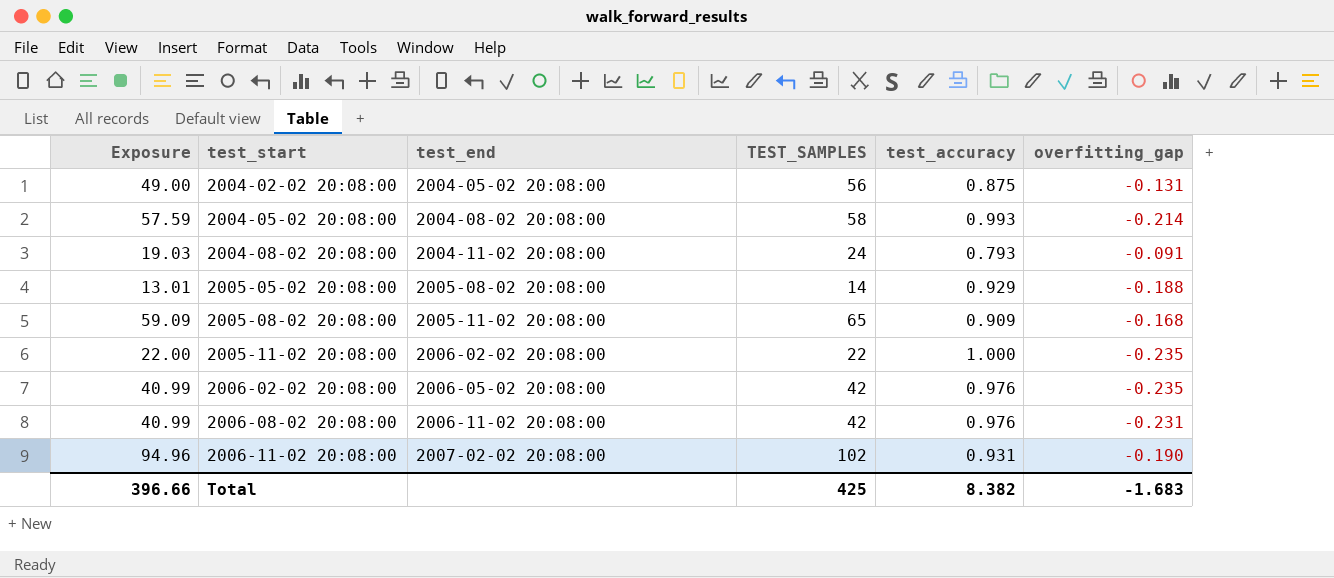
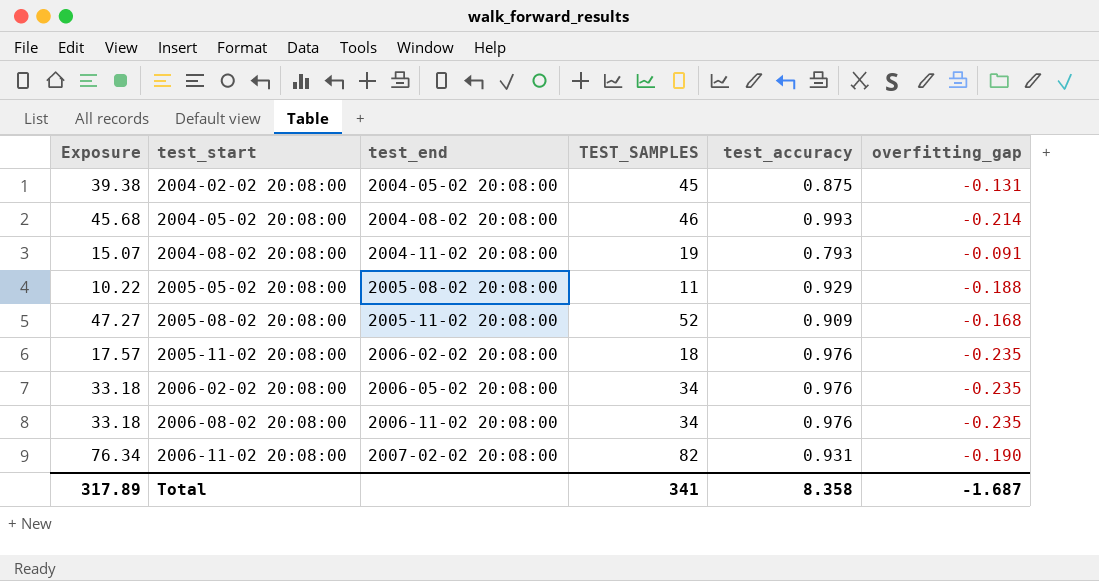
2004-02-02 20:08:00 | Exposure: 49.00 -> 39.38
2004-02-02 20:08:00 | TEST_SAMPLES: 56 -> 45
2004-05-02 20:08:00 | Exposure: 57.59 -> 45.68
2004-05-02 20:08:00 | TEST_SAMPLES: 58 -> 46
2004-08-02 20:08:00 | Exposure: 19.03 -> 15.07
2004-08-02 20:08:00 | TEST_SAMPLES: 24 -> 19
2005-05-02 20:08:00 | Exposure: 13.01 -> 10.22
2005-05-02 20:08:00 | TEST_SAMPLES: 14 -> 11
2005-08-02 20:08:00 | Exposure: 59.09 -> 47.27
2005-08-02 20:08:00 | TEST_SAMPLES: 65 -> 52
2005-11-02 20:08:00 | Exposure: 22.00 -> 17.57
2005-11-02 20:08:00 | TEST_SAMPLES: 22 -> 18
2005-11-02 20:08:00 | test_accuracy: 1.000 -> 0.976
2006-02-02 20:08:00 | Exposure: 40.99 -> 33.18
2006-02-02 20:08:00 | TEST_SAMPLES: 42 -> 34
2006-08-02 20:08:00 | Exposure: 40.99 -> 33.18
2006-08-02 20:08:00 | TEST_SAMPLES: 42 -> 34
2006-08-02 20:08:00 | overfitting_gap: -0.231 -> -0.235
2006-11-02 20:08:00 | Exposure: 94.96 -> 76.34
2006-11-02 20:08:00 | TEST_SAMPLES: 102 -> 82
Total | Exposure: 396.66 -> 317.89
Total | TEST_SAMPLES: 425 -> 341
Total | test_accuracy: 8.382 -> 8.358
Total | overfitting_gap: -1.683 -> -1.687

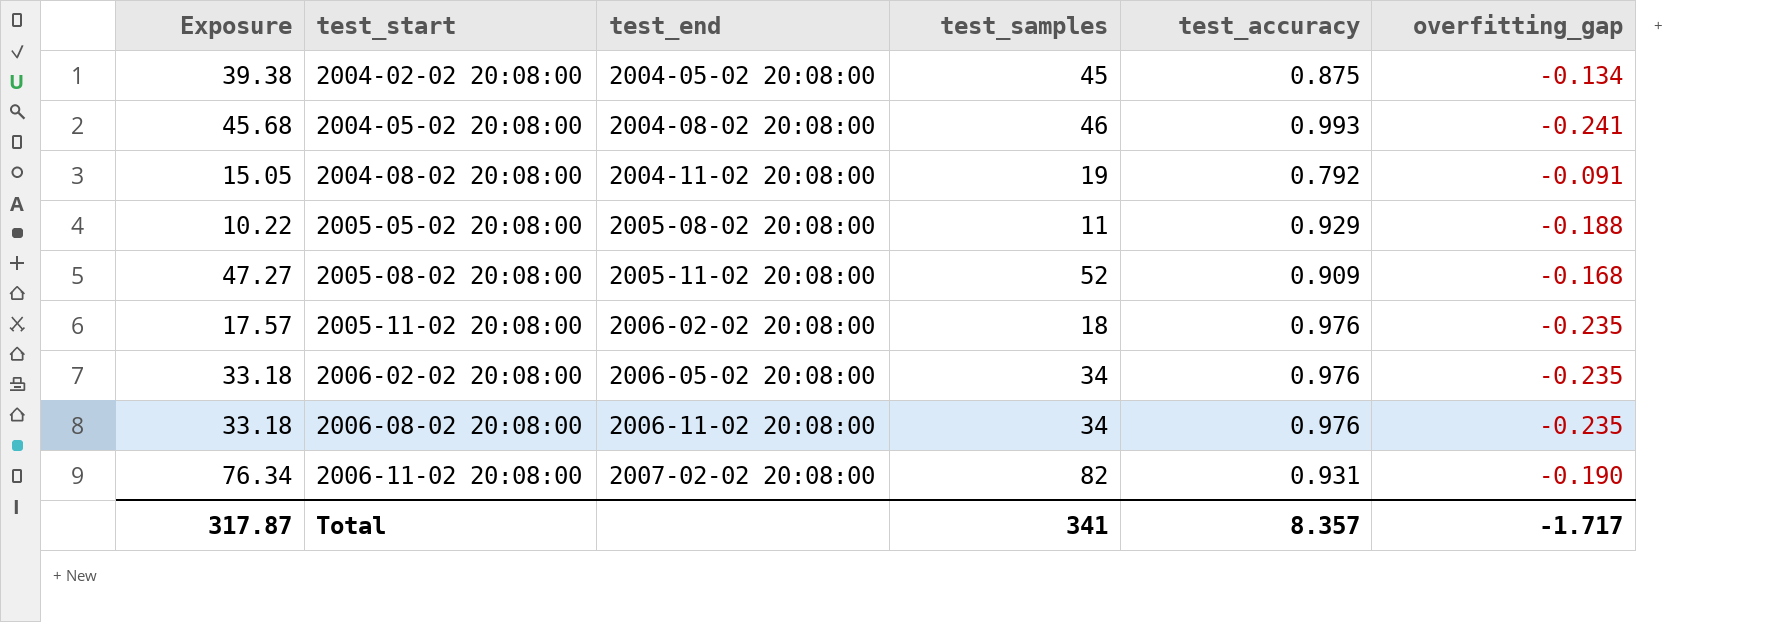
column name: TEST_SAMPLES -> test_samples
2004-02-02 20:08:00 | overfitting_gap: -0.131 -> -0.134
2004-05-02 20:08:00 | overfitting_gap: -0.214 -> -0.241
2004-08-02 20:08:00 | Exposure: 15.07 -> 15.05
2004-08-02 20:08:00 | test_accuracy: 0.793 -> 0.792
Total | Exposure: 317.89 -> 317.87
Total | test_accuracy: 8.358 -> 8.357
Total | overfitting_gap: -1.687 -> -1.717

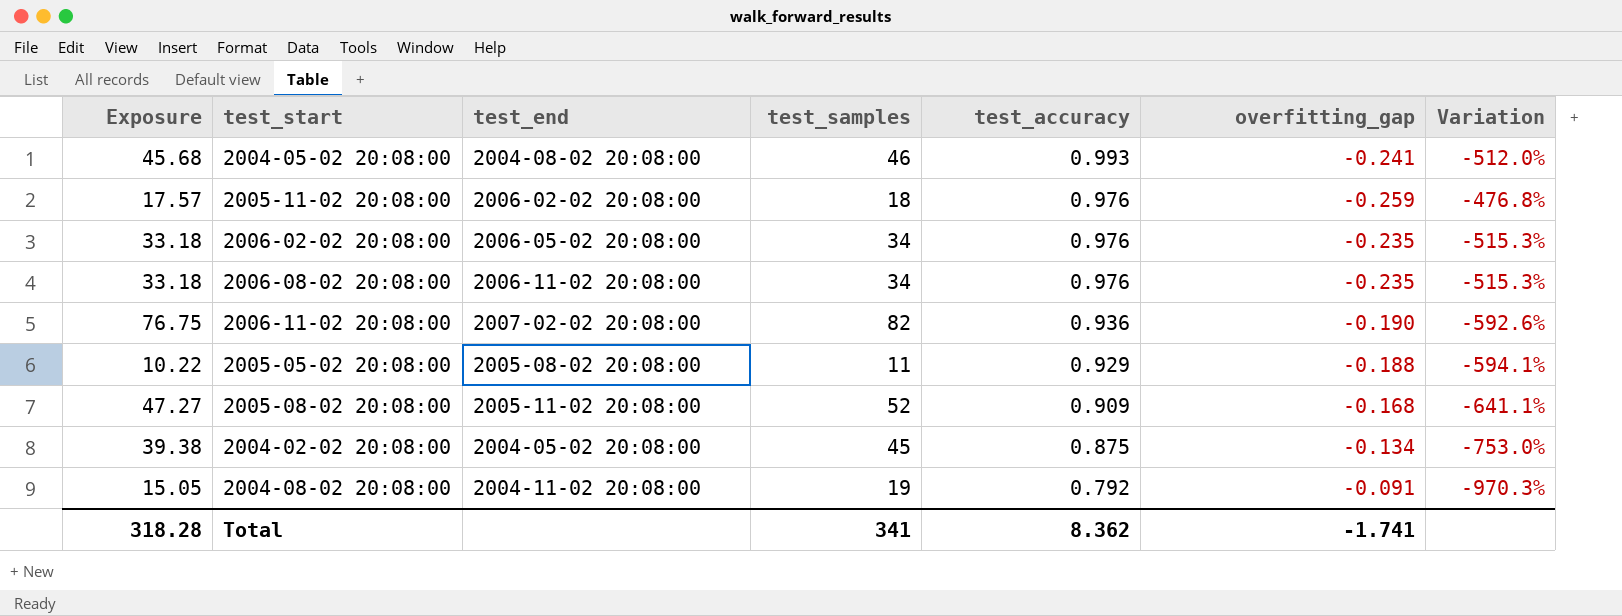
row order: test_start ascending -> test_accuracy descending
column Variation | formula: none -> ([test_accuracy] - [overfitting_gap]) / [overfitting_gap]
2005-11-02 20:08:00 | overfitting_gap: -0.235 -> -0.259
2006-11-02 20:08:00 | Exposure: 76.34 -> 76.75
2006-11-02 20:08:00 | test_accuracy: 0.931 -> 0.936
Total | Exposure: 317.87 -> 318.28
Total | test_accuracy: 8.357 -> 8.362
Total | overfitting_gap: -1.717 -> -1.741

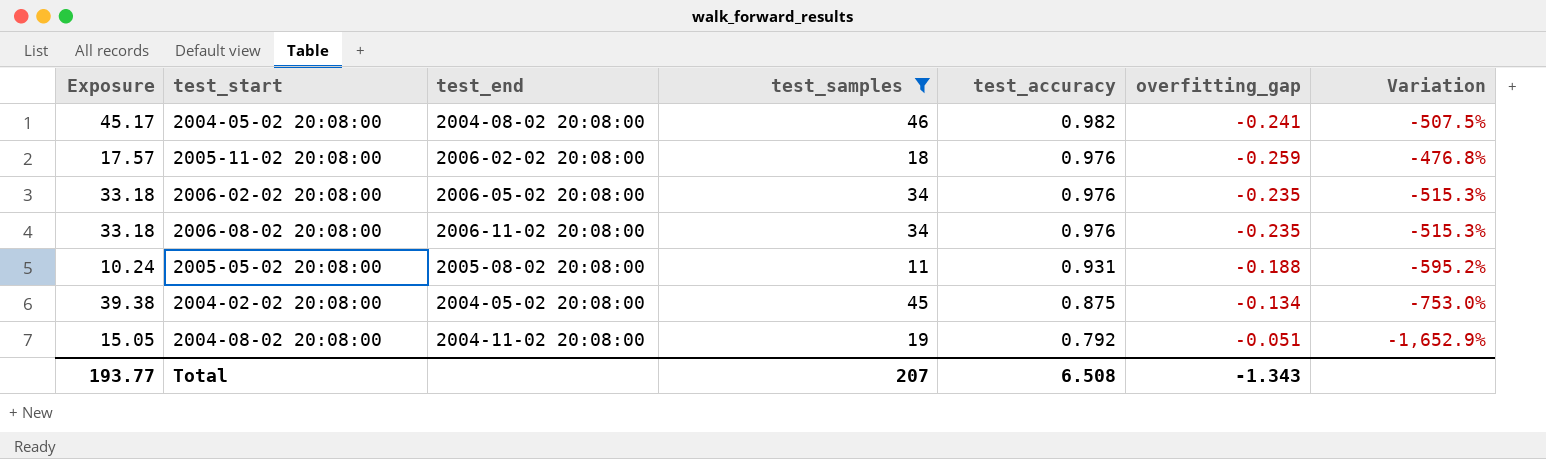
filter: none -> test_samples <= 46
2004-05-02 20:08:00 | Exposure: 45.68 -> 45.17
2004-05-02 20:08:00 | test_accuracy: 0.993 -> 0.982
2004-05-02 20:08:00 | Variation: -512.0% -> -507.5%
2005-05-02 20:08:00 | Exposure: 10.22 -> 10.24
2005-05-02 20:08:00 | test_accuracy: 0.929 -> 0.931
2005-05-02 20:08:00 | Variation: -594.1% -> -595.2%
2004-08-02 20:08:00 | overfitting_gap: -0.091 -> -0.051
2004-08-02 20:08:00 | Variation: -970.3% -> -1,652.9%
Total | Exposure: 318.28 -> 193.77
Total | test_samples: 341 -> 207
Total | test_accuracy: 8.362 -> 6.508
Total | overfitting_gap: -1.741 -> -1.343

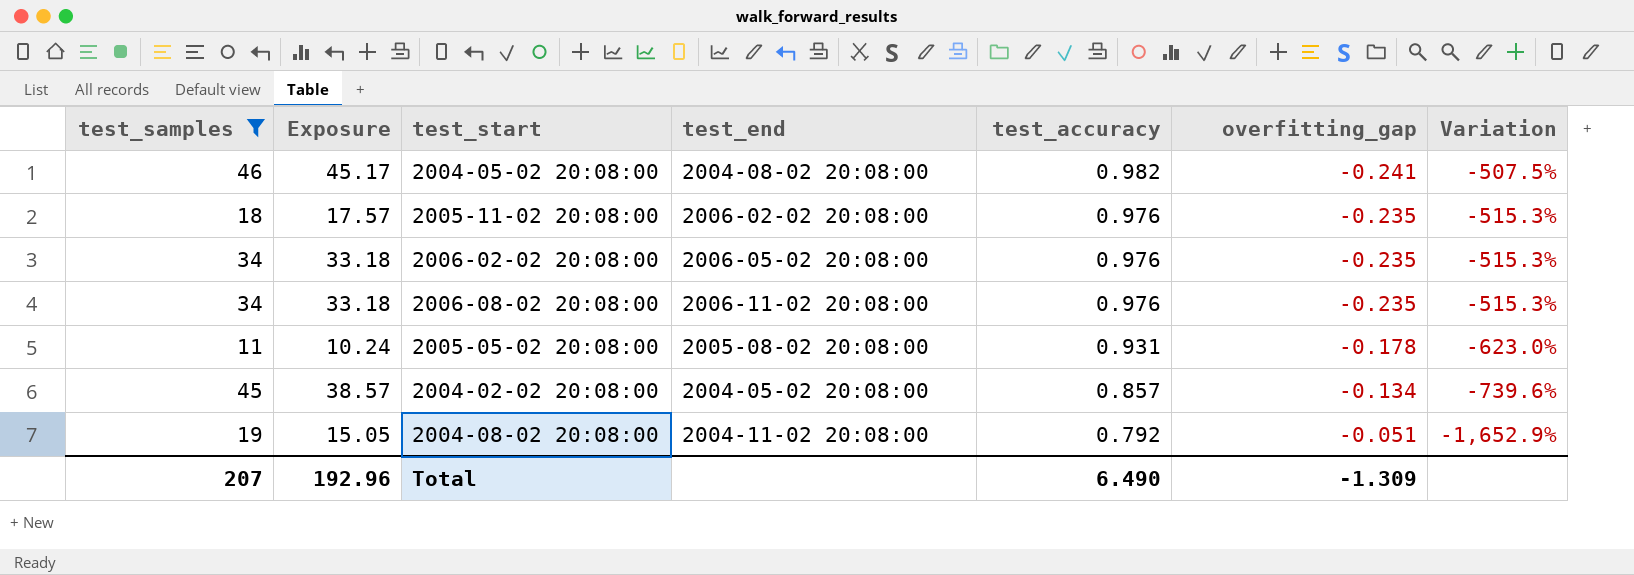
column test_samples | position: 4 -> 1
2005-11-02 20:08:00 | overfitting_gap: -0.259 -> -0.235
2005-11-02 20:08:00 | Variation: -476.8% -> -515.3%
2005-05-02 20:08:00 | overfitting_gap: -0.188 -> -0.178
2005-05-02 20:08:00 | Variation: -595.2% -> -623.0%
2004-02-02 20:08:00 | Exposure: 39.38 -> 38.57
2004-02-02 20:08:00 | test_accuracy: 0.875 -> 0.857
2004-02-02 20:08:00 | Variation: -753.0% -> -739.6%
Total | Exposure: 193.77 -> 192.96
Total | test_accuracy: 6.508 -> 6.490
Total | overfitting_gap: -1.343 -> -1.309

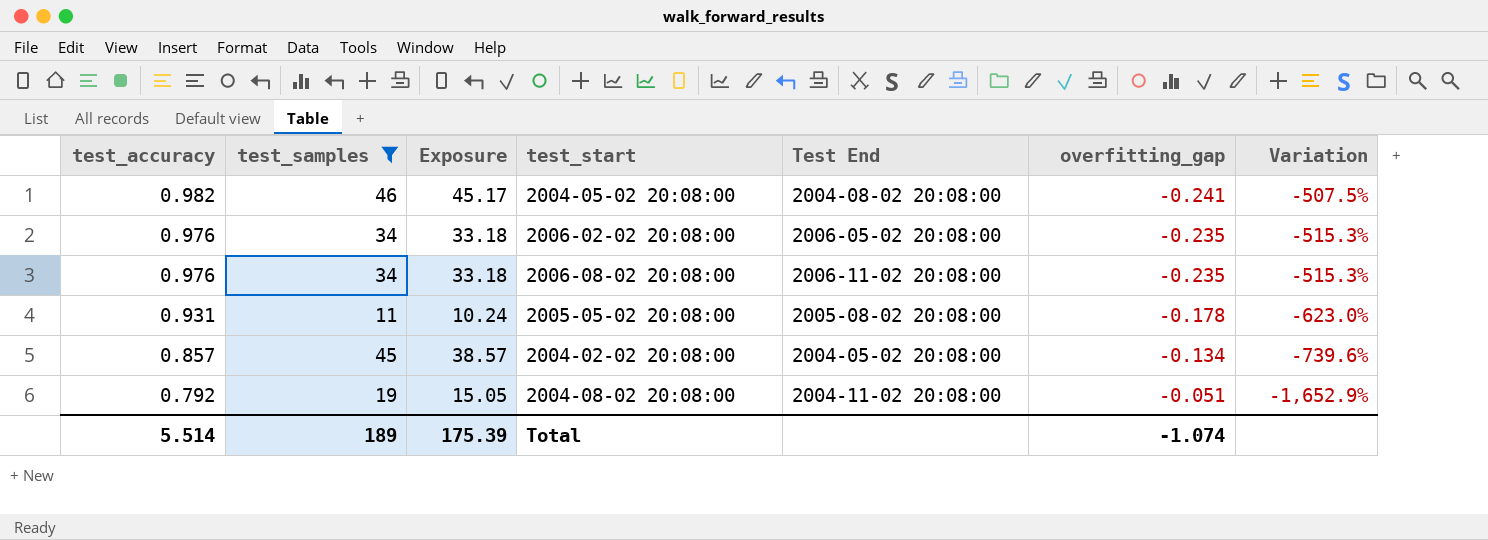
column test_accuracy | position: 5 -> 1
column name: test_end -> Test End
row 2005-11-02 20:08:00: 18 | 17.57 | 2006-02-02 20:08:00 | 0.976 | -0.235 | -515.3% -> none
Total | test_accuracy: 6.490 -> 5.514
Total | test_samples: 207 -> 189
Total | Exposure: 192.96 -> 175.39
Total | overfitting_gap: -1.309 -> -1.074

